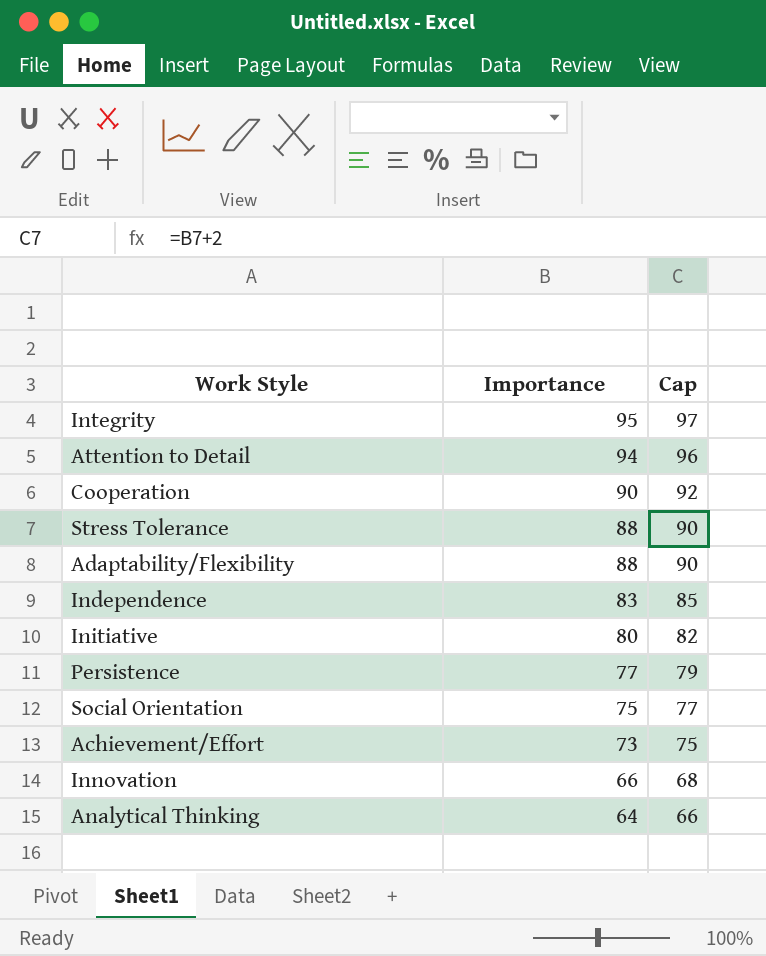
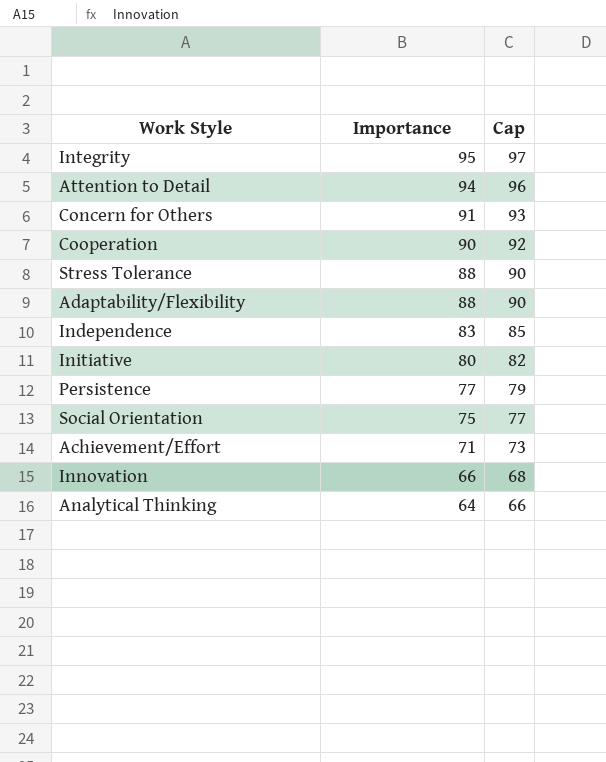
row Concern for Others: none -> 91 | 93
Achievement/Effort | Importance: 73 -> 71
Achievement/Effort | Cap: 75 -> 73

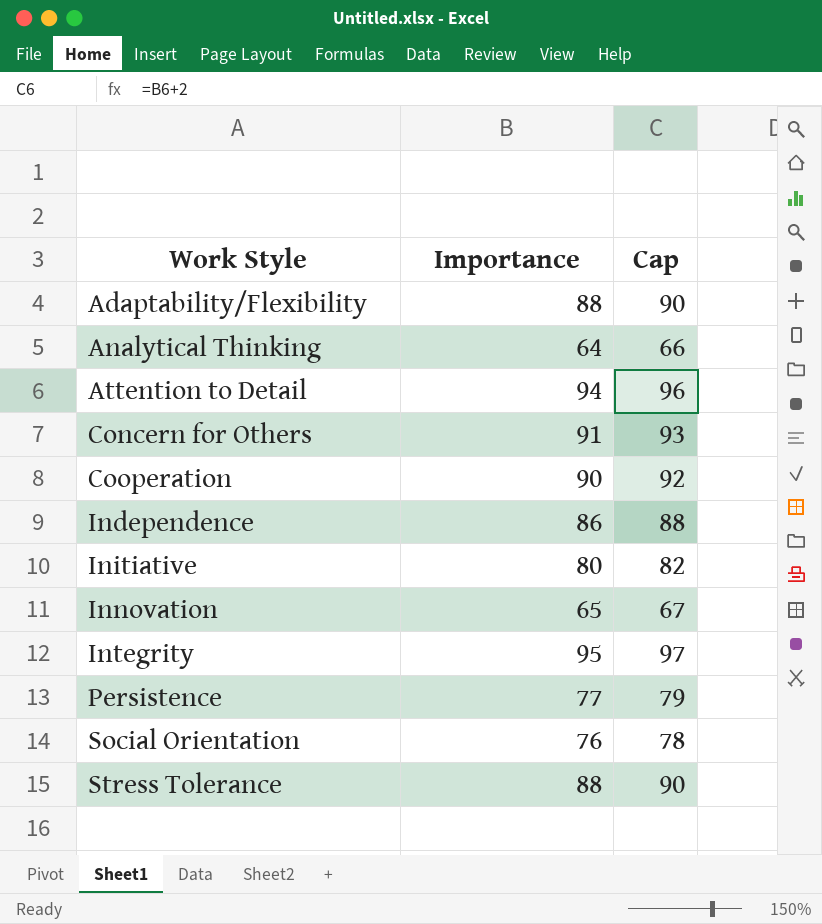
row order: Importance descending -> Work Style ascending
row Achievement/Effort: 71 | 73 -> none
Independence | Importance: 83 -> 86
Independence | Cap: 85 -> 88
Innovation | Importance: 66 -> 65
Innovation | Cap: 68 -> 67
Social Orientation | Importance: 75 -> 76
Social Orientation | Cap: 77 -> 78

